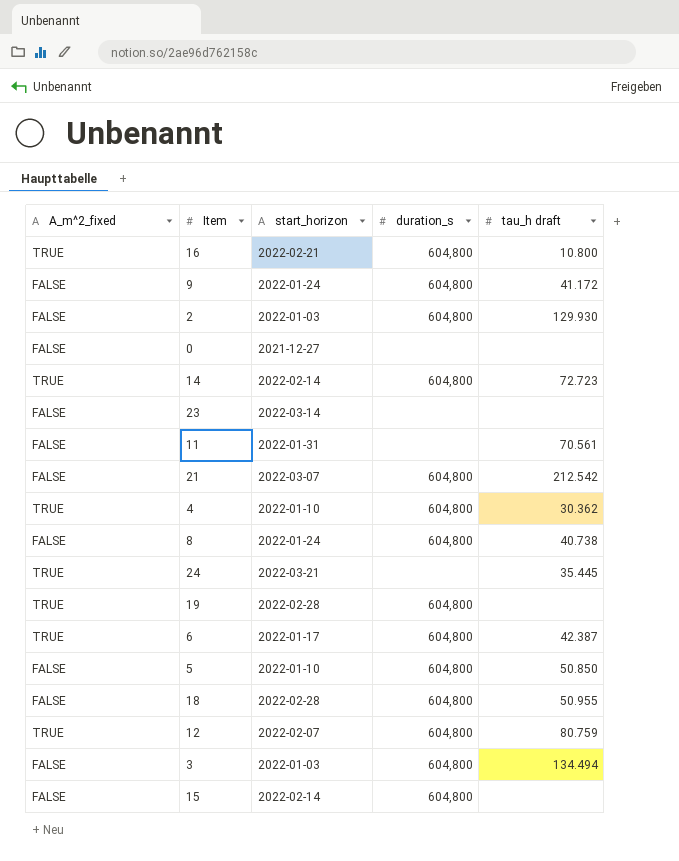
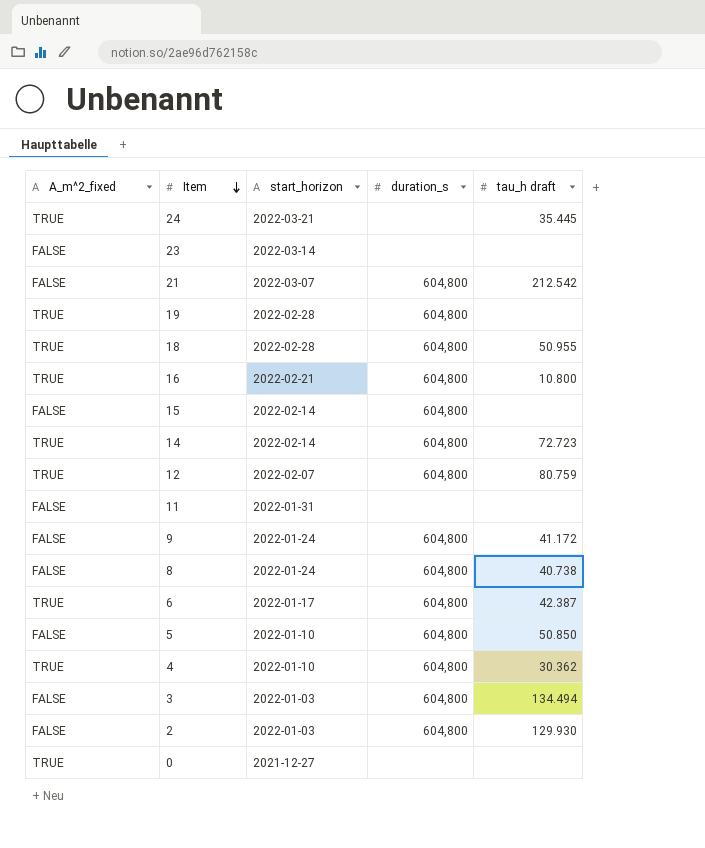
row order: none -> Item descending
18 | A_m^2_fixed: FALSE -> TRUE
11 | tau_h draft: 70.561 -> none
0 | A_m^2_fixed: FALSE -> TRUE

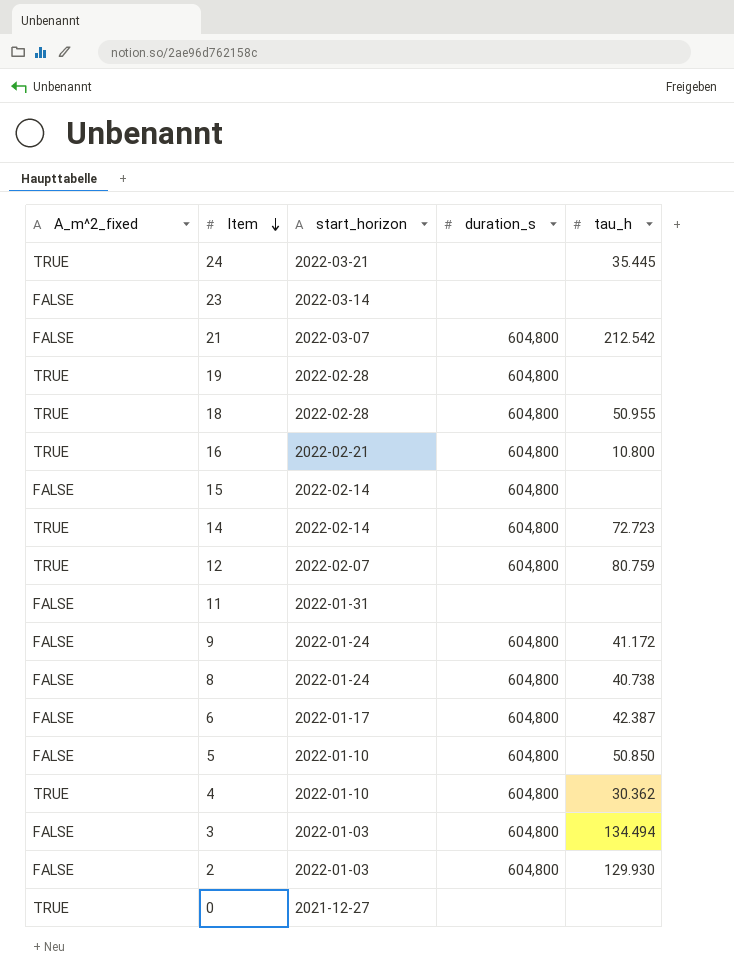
column name: tau_h draft -> tau_h
6 | A_m^2_fixed: TRUE -> FALSE

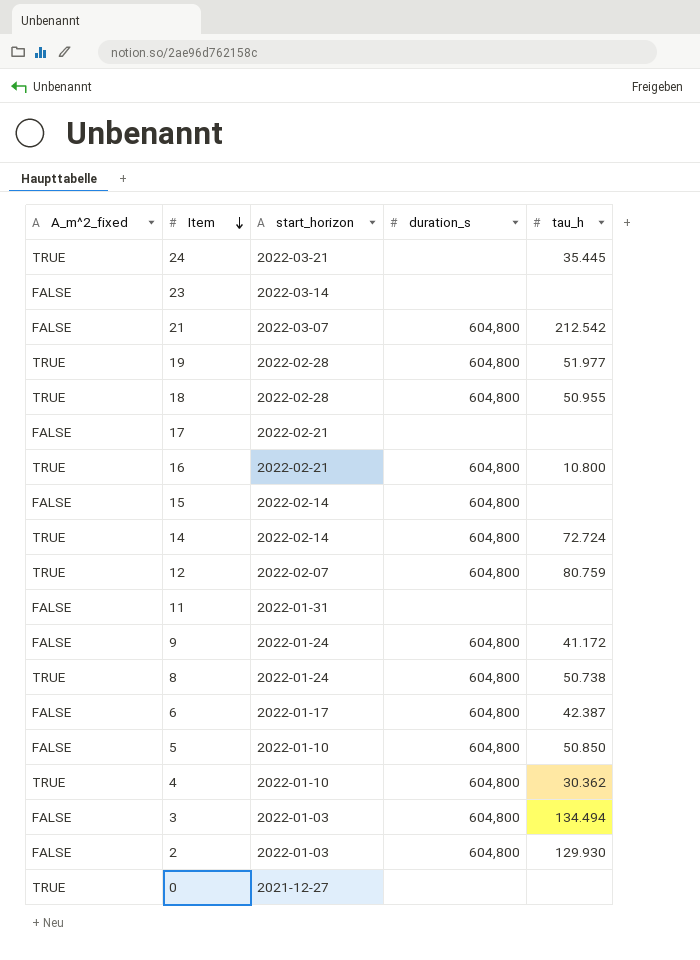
19 | tau_h: none -> 51.977
row 17: none -> FALSE | 2022-02-21 | none | none
14 | tau_h: 72.723 -> 72.724
8 | A_m^2_fixed: FALSE -> TRUE
8 | tau_h: 40.738 -> 50.738

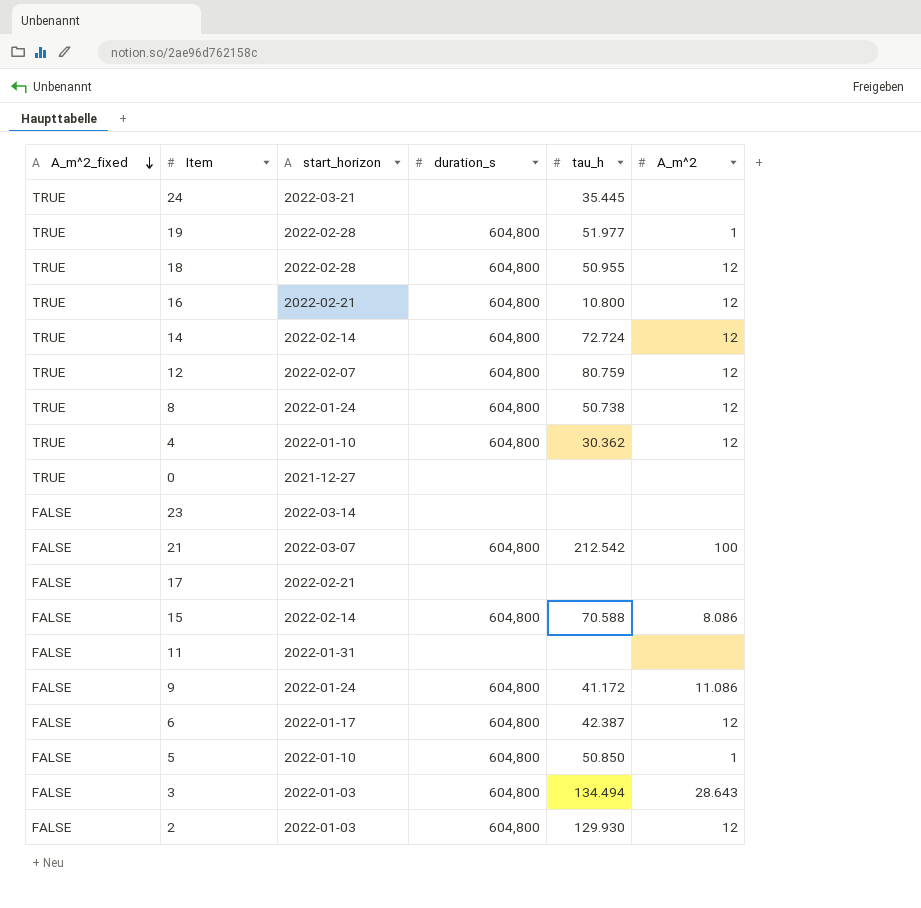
row order: Item descending -> A_m^2_fixed descending
column A_m^2 | position: none -> 6
15 | tau_h: none -> 70.588

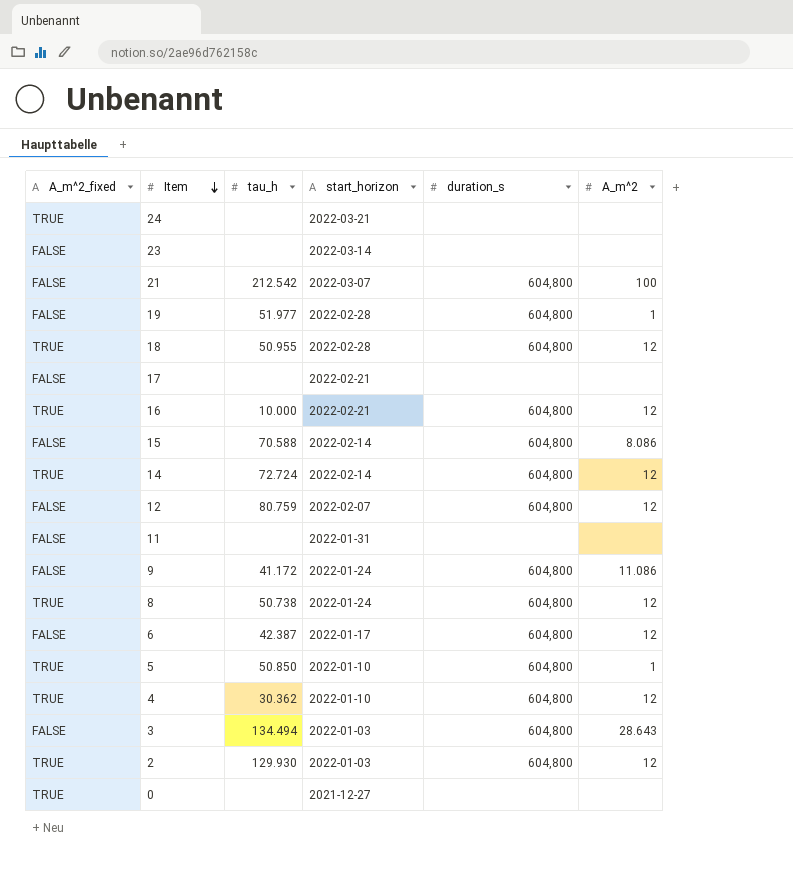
row order: A_m^2_fixed descending -> Item descending
column tau_h | position: 5 -> 3
24 | tau_h: 35.445 -> none
19 | A_m^2_fixed: TRUE -> FALSE
16 | tau_h: 10.800 -> 10.000
12 | A_m^2_fixed: TRUE -> FALSE
5 | A_m^2_fixed: FALSE -> TRUE
2 | A_m^2_fixed: FALSE -> TRUE

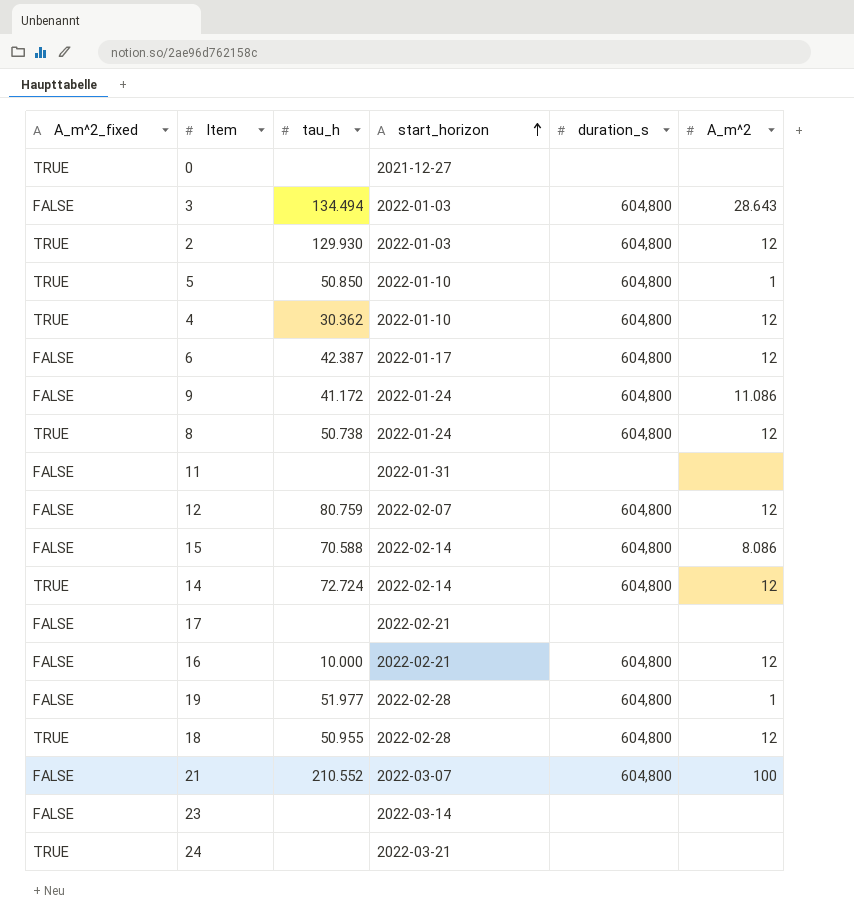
row order: Item descending -> start_horizon ascending
16 | A_m^2_fixed: TRUE -> FALSE
21 | tau_h: 212.542 -> 210.552

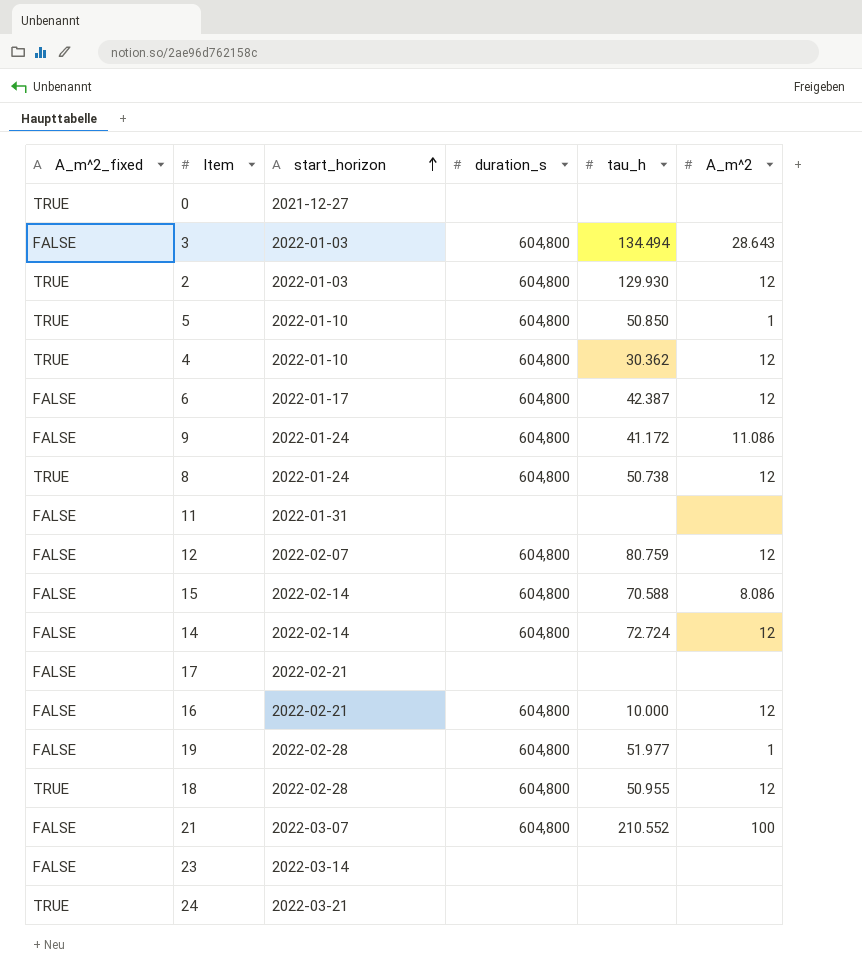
column tau_h | position: 3 -> 5
14 | A_m^2_fixed: TRUE -> FALSE

